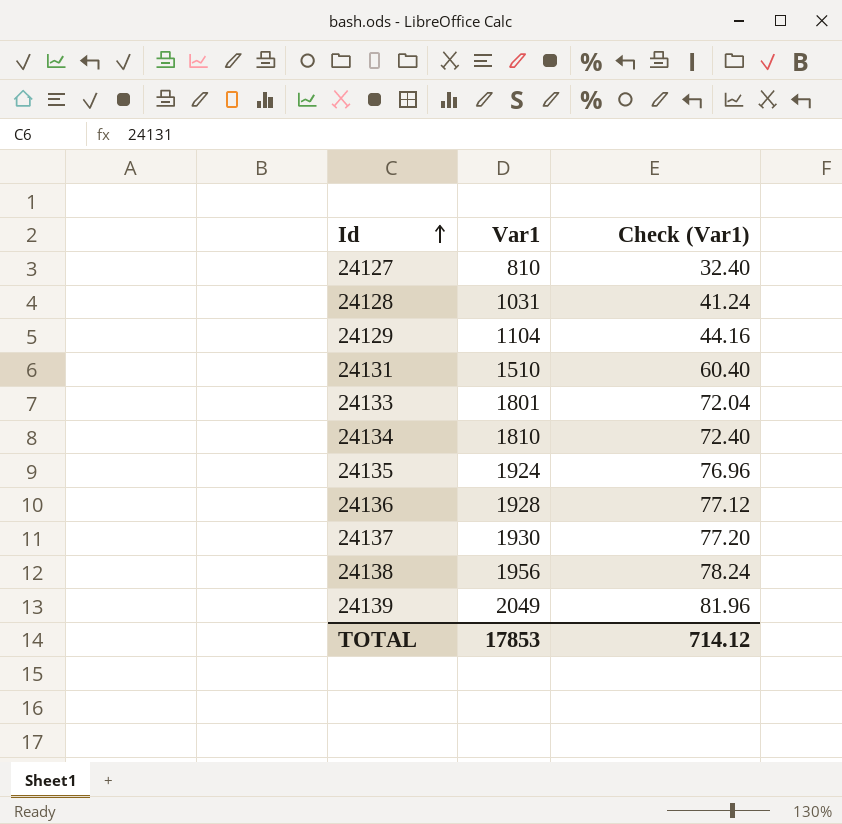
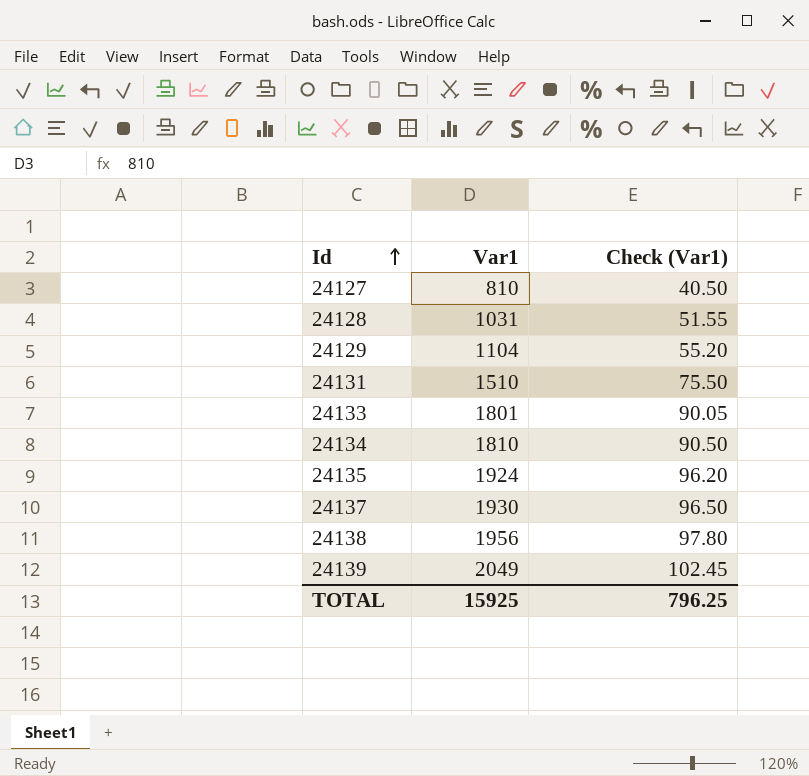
column Check (Var1) | formula: [Var1] * 0.04 -> [Var1] * 0.05
row 24136: 1928 | 77.12 -> none
TOTAL | Var1: 17853 -> 15925
TOTAL | Check (Var1): 714.12 -> 796.25

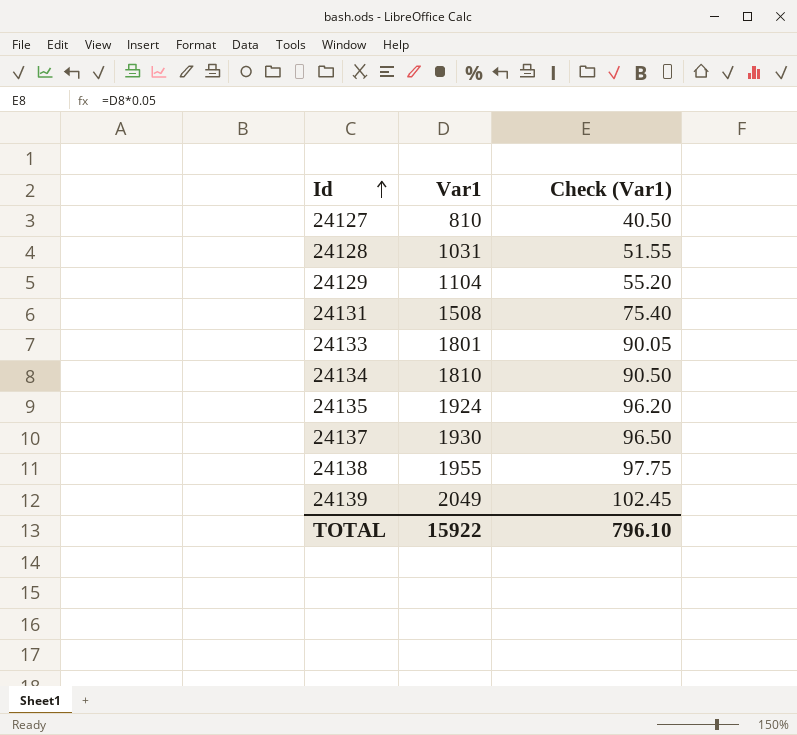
24131 | Var1: 1510 -> 1508
24131 | Check (Var1): 75.50 -> 75.40
24138 | Var1: 1956 -> 1955
24138 | Check (Var1): 97.80 -> 97.75
TOTAL | Var1: 15925 -> 15922
TOTAL | Check (Var1): 796.25 -> 796.10

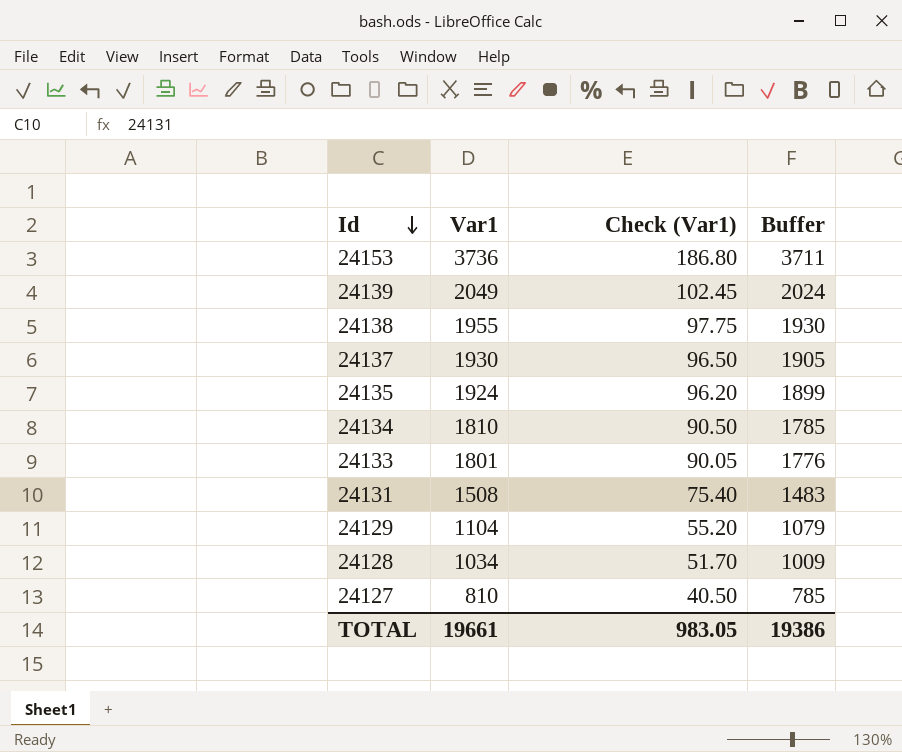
row order: Id ascending -> Id descending
column Buffer | formula: none -> [Var1] - 25
row 24153: none -> 3736 | 186.80 | 3711
24128 | Var1: 1031 -> 1034
24128 | Check (Var1): 51.55 -> 51.70
TOTAL | Var1: 15922 -> 19661
TOTAL | Check (Var1): 796.10 -> 983.05

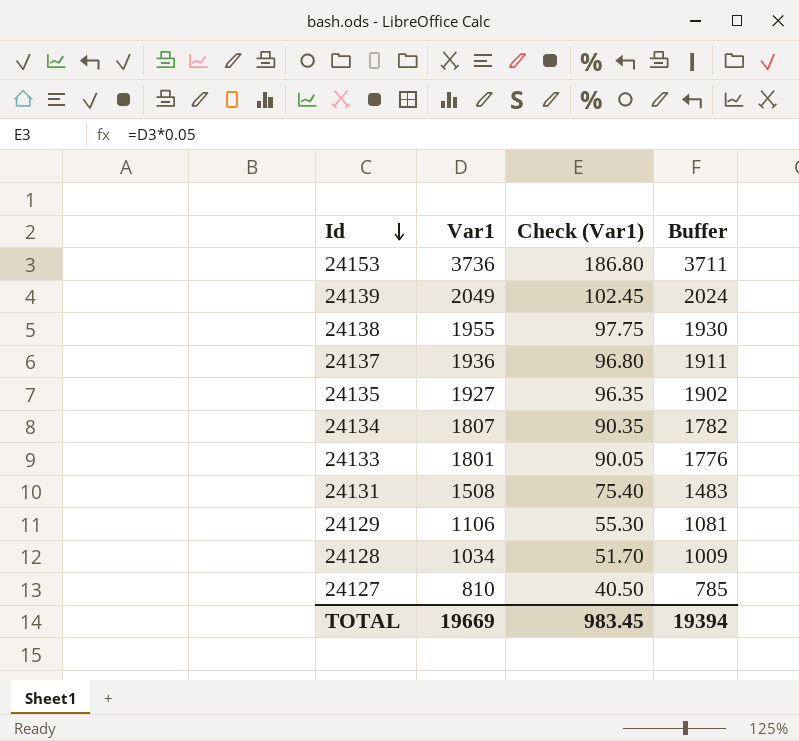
24137 | Var1: 1930 -> 1936
24137 | Check (Var1): 96.50 -> 96.80
24137 | Buffer: 1905 -> 1911
24135 | Var1: 1924 -> 1927
24135 | Check (Var1): 96.20 -> 96.35
24135 | Buffer: 1899 -> 1902
24134 | Var1: 1810 -> 1807
24134 | Check (Var1): 90.50 -> 90.35
24134 | Buffer: 1785 -> 1782
24129 | Var1: 1104 -> 1106
24129 | Check (Var1): 55.20 -> 55.30
24129 | Buffer: 1079 -> 1081
TOTAL | Var1: 19661 -> 19669
TOTAL | Check (Var1): 983.05 -> 983.45
TOTAL | Buffer: 19386 -> 19394

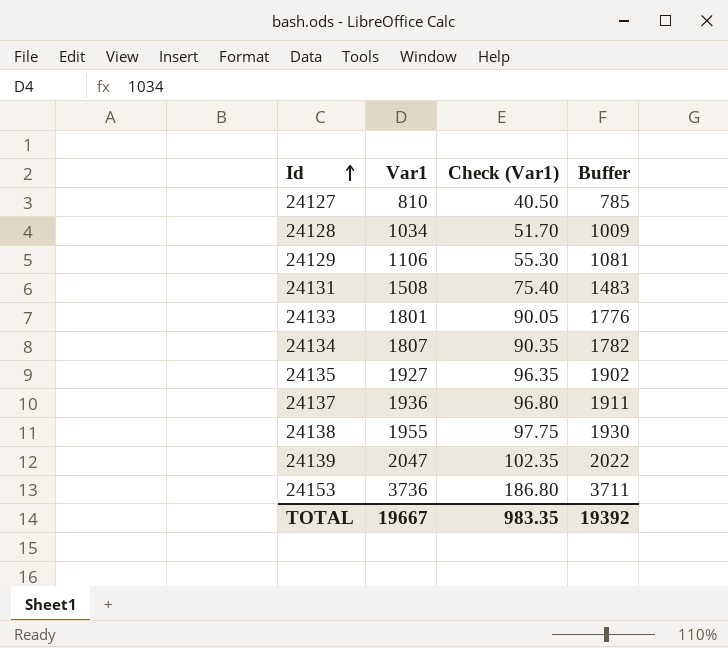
row order: Id descending -> Id ascending
24139 | Var1: 2049 -> 2047
24139 | Check (Var1): 102.45 -> 102.35
24139 | Buffer: 2024 -> 2022
TOTAL | Var1: 19669 -> 19667
TOTAL | Check (Var1): 983.45 -> 983.35
TOTAL | Buffer: 19394 -> 19392

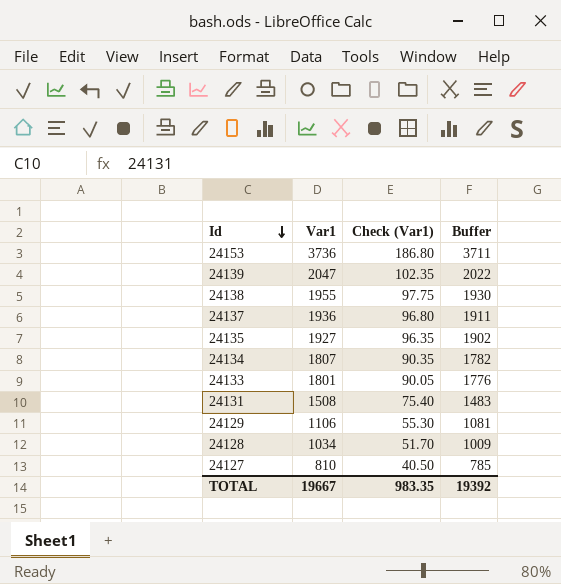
row order: Id ascending -> Id descending

